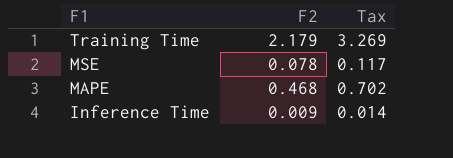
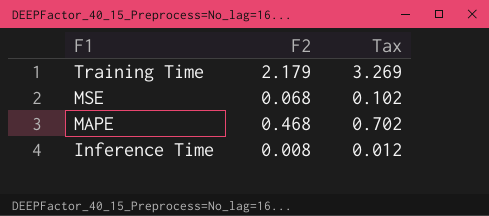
MSE | F2: 0.078 -> 0.068
MSE | Tax: 0.117 -> 0.102
Inference Time | F2: 0.009 -> 0.008
Inference Time | Tax: 0.014 -> 0.012

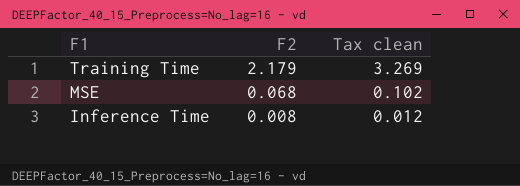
column name: Tax -> Tax clean
row MAPE: 0.468 | 0.702 -> none

